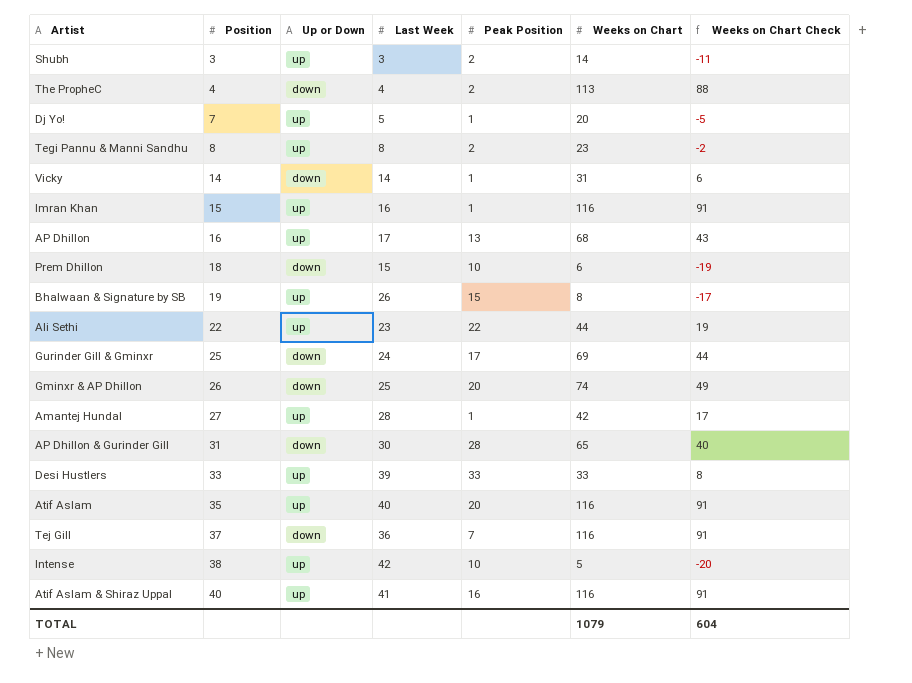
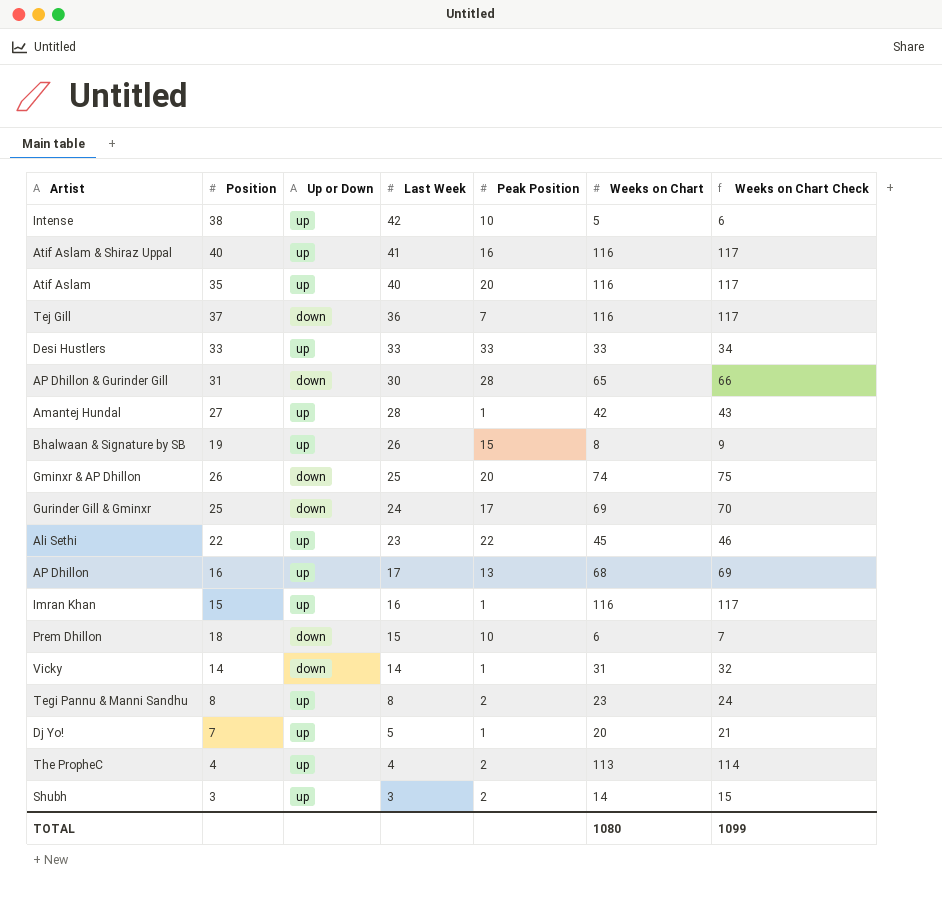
row order: Position ascending -> Last Week descending
column Weeks on Chart Check | formula: [Weeks on Chart] - 25 -> [Weeks on Chart] + 1
Desi Hustlers | Last Week: 39 -> 33
Ali Sethi | Weeks on Chart: 44 -> 45
The PropheC | Up or Down: down -> up
TOTAL | Weeks on Chart: 1079 -> 1080
TOTAL | Weeks on Chart Check: 604 -> 1099

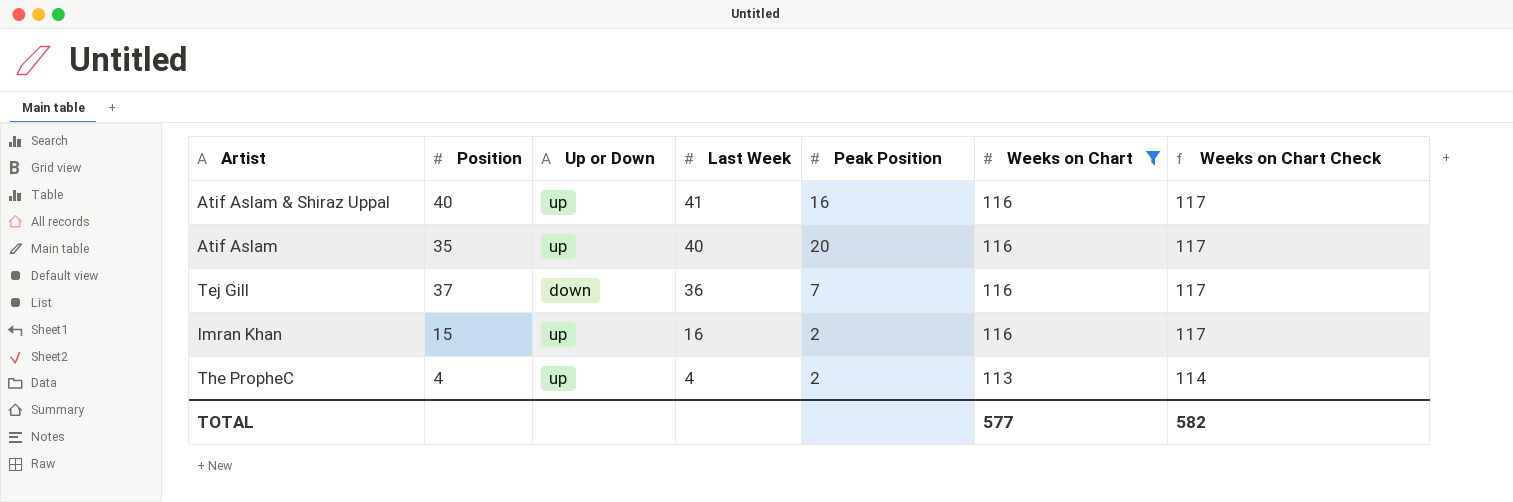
filter: none -> Weeks on Chart >= 113
Imran Khan | Peak Position: 1 -> 2
TOTAL | Weeks on Chart: 1080 -> 577
TOTAL | Weeks on Chart Check: 1099 -> 582

